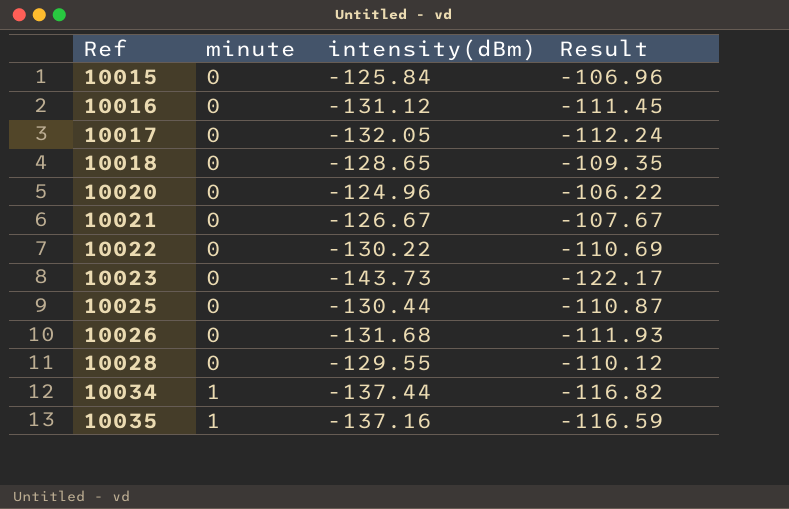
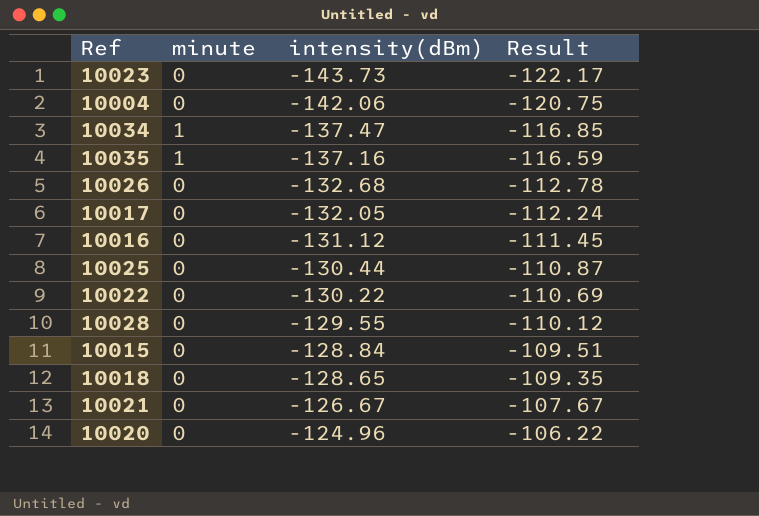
row order: Ref ascending -> intensity(dBm) ascending
row 10004: none -> 0 | -142.06 | -120.75
10034 | intensity(dBm): -137.44 -> -137.47
10034 | Result: -116.82 -> -116.85
10026 | intensity(dBm): -131.68 -> -132.68
10026 | Result: -111.93 -> -112.78
10015 | intensity(dBm): -125.84 -> -128.84
10015 | Result: -106.96 -> -109.51

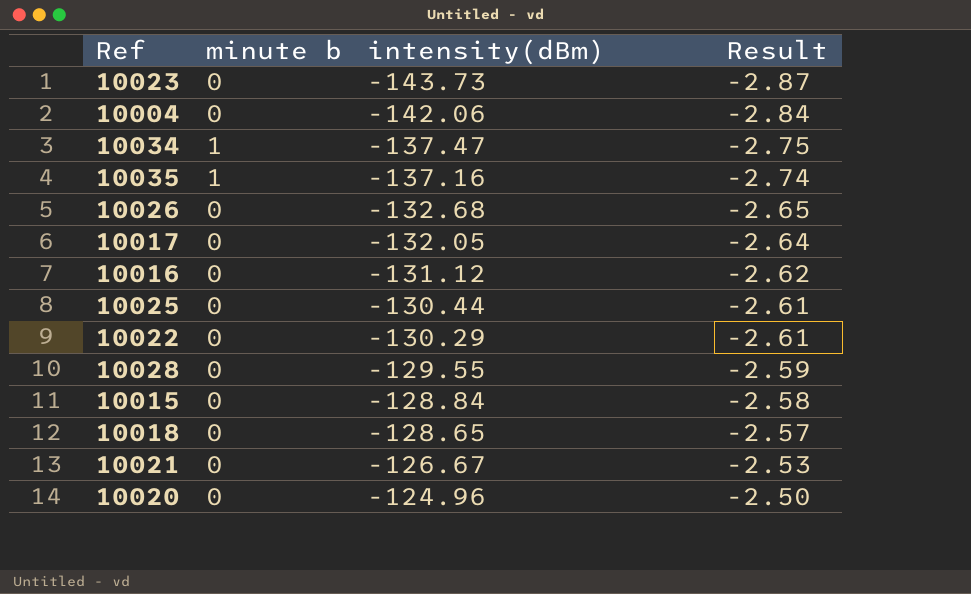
column name: minute -> minute b
column Result | formula: [intensity(dBm)] * 0.85 -> [intensity(dBm)] * 0.02
10022 | intensity(dBm): -130.22 -> -130.29

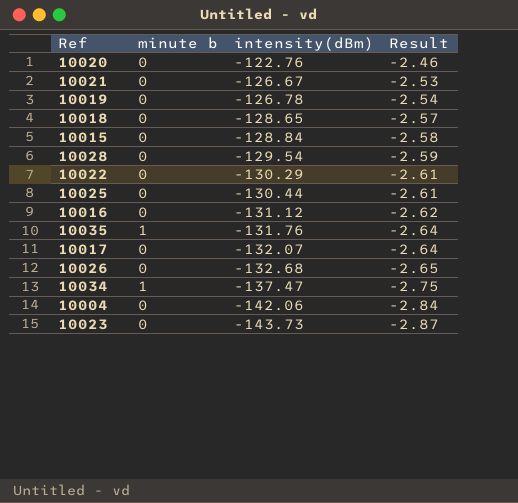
row order: intensity(dBm) ascending -> intensity(dBm) descending
10020 | intensity(dBm): -124.96 -> -122.76
10020 | Result: -2.50 -> -2.46
row 10019: none -> 0 | -126.78 | -2.54
10028 | intensity(dBm): -129.55 -> -129.54
10035 | intensity(dBm): -137.16 -> -131.76
10035 | Result: -2.74 -> -2.64
10017 | intensity(dBm): -132.05 -> -132.07

